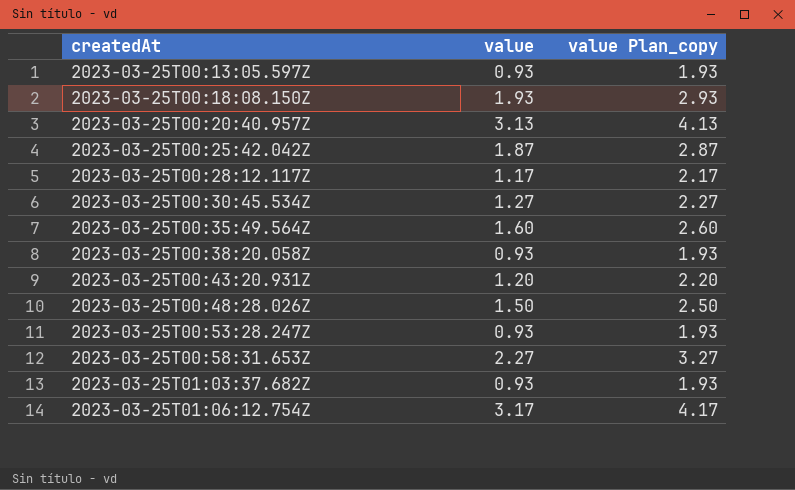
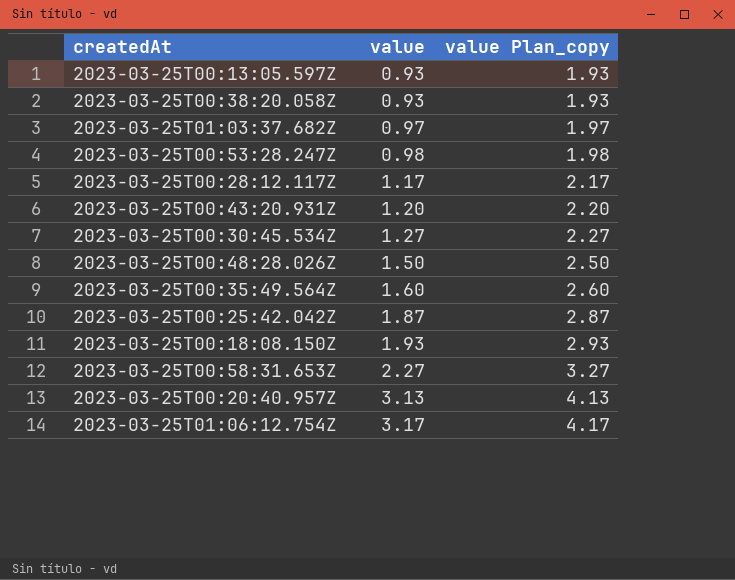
row order: createdAt ascending -> value ascending
2023-03-25T01:03:37.682Z | value: 0.93 -> 0.97
2023-03-25T01:03:37.682Z | value Plan_copy: 1.93 -> 1.97
2023-03-25T00:53:28.247Z | value: 0.93 -> 0.98
2023-03-25T00:53:28.247Z | value Plan_copy: 1.93 -> 1.98

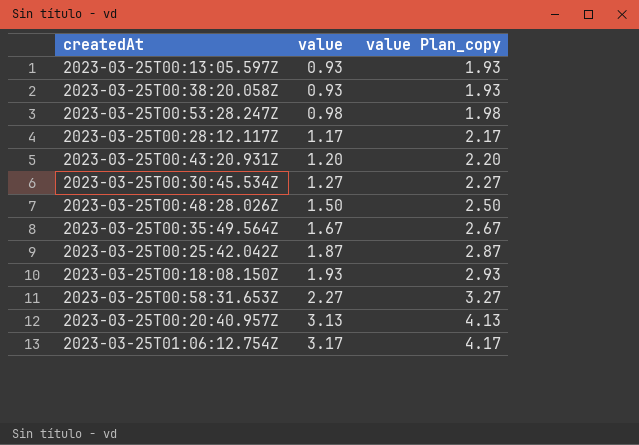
row 2023-03-25T01:03:37.682Z: 0.97 | 1.97 -> none
2023-03-25T00:35:49.564Z | value: 1.60 -> 1.67
2023-03-25T00:35:49.564Z | value Plan_copy: 2.60 -> 2.67

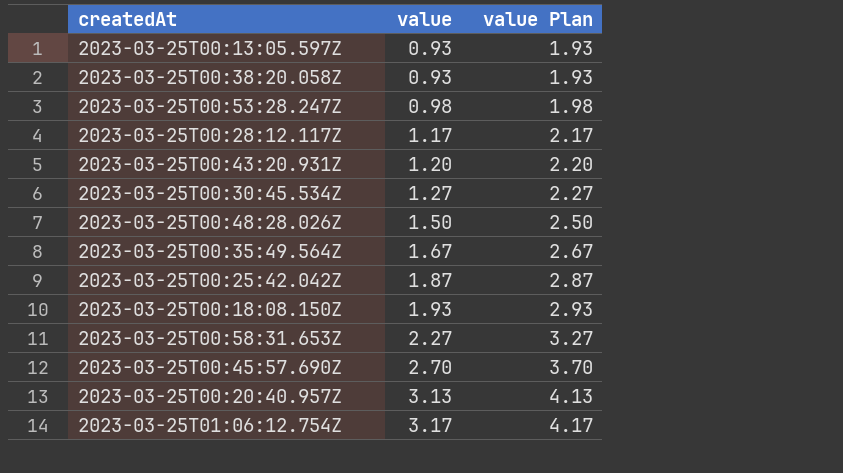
column name: value Plan_copy -> value Plan
row 2023-03-25T00:45:57.690Z: none -> 2.70 | 3.70

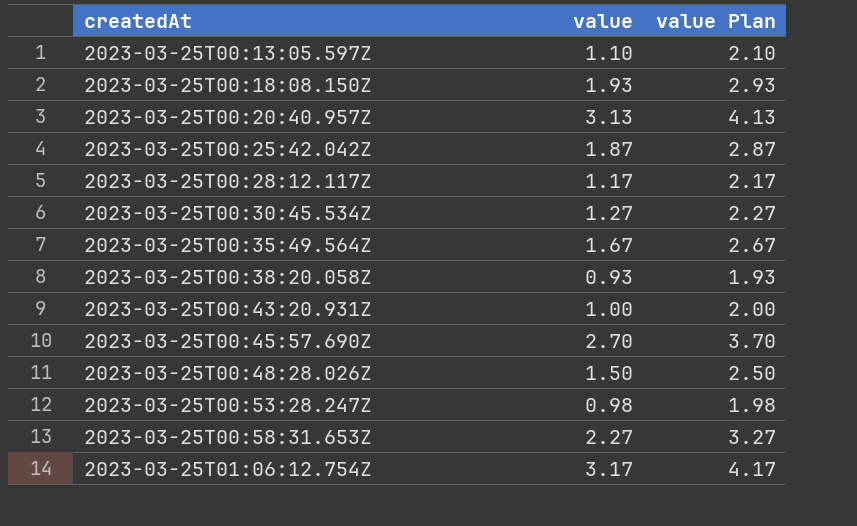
row order: value ascending -> createdAt ascending
2023-03-25T00:13:05.597Z | value: 0.93 -> 1.10
2023-03-25T00:13:05.597Z | value Plan: 1.93 -> 2.10
2023-03-25T00:43:20.931Z | value: 1.20 -> 1.00
2023-03-25T00:43:20.931Z | value Plan: 2.20 -> 2.00

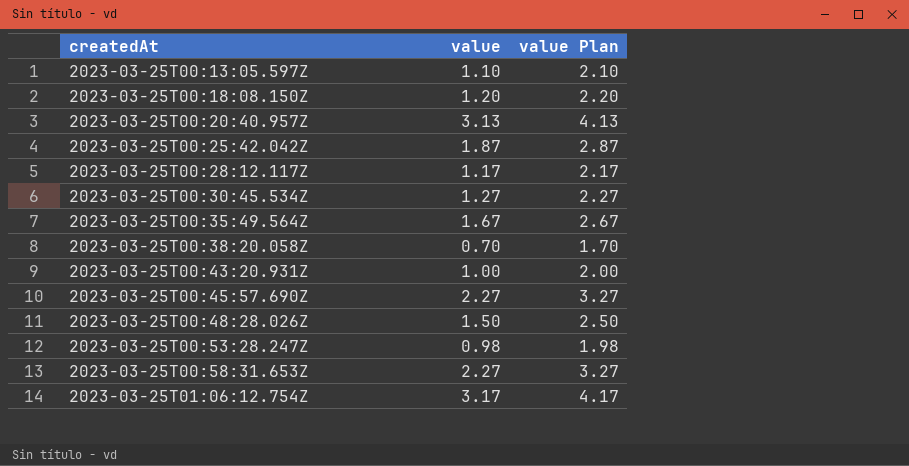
2023-03-25T00:18:08.150Z | value: 1.93 -> 1.20
2023-03-25T00:18:08.150Z | value Plan: 2.93 -> 2.20
2023-03-25T00:38:20.058Z | value: 0.93 -> 0.70
2023-03-25T00:38:20.058Z | value Plan: 1.93 -> 1.70
2023-03-25T00:45:57.690Z | value: 2.70 -> 2.27
2023-03-25T00:45:57.690Z | value Plan: 3.70 -> 3.27

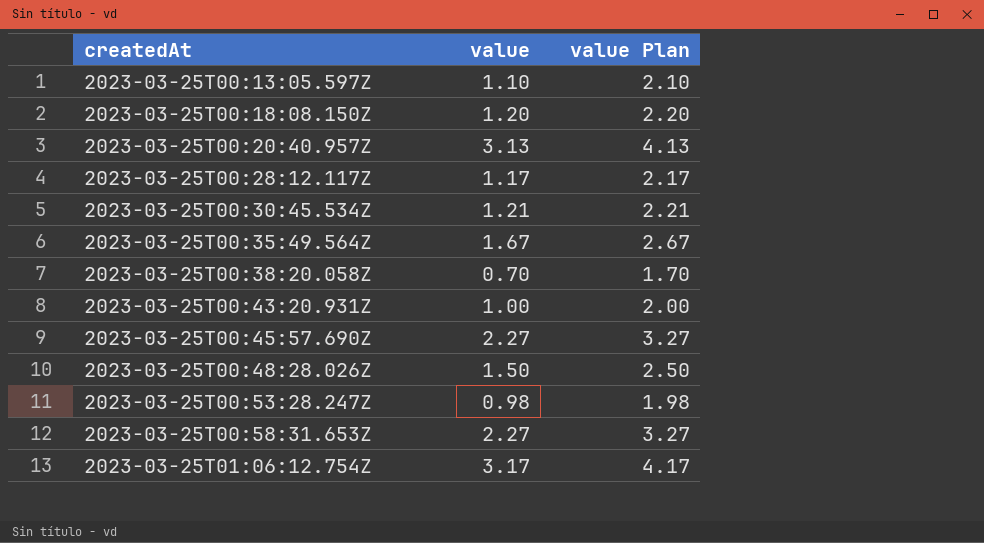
row 2023-03-25T00:25:42.042Z: 1.87 | 2.87 -> none
2023-03-25T00:30:45.534Z | value: 1.27 -> 1.21
2023-03-25T00:30:45.534Z | value Plan: 2.27 -> 2.21

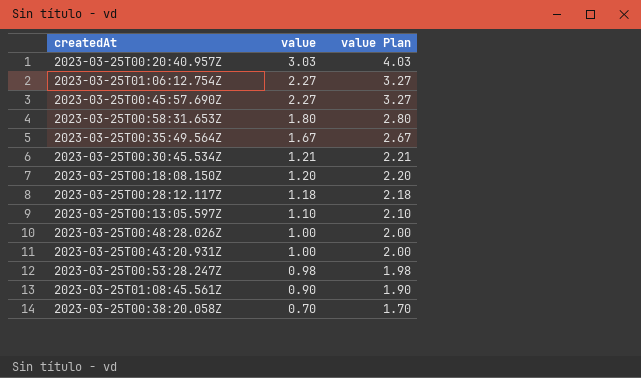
row order: createdAt ascending -> value descending
2023-03-25T00:20:40.957Z | value: 3.13 -> 3.03
2023-03-25T00:20:40.957Z | value Plan: 4.13 -> 4.03
2023-03-25T01:06:12.754Z | value: 3.17 -> 2.27
2023-03-25T01:06:12.754Z | value Plan: 4.17 -> 3.27
2023-03-25T00:58:31.653Z | value: 2.27 -> 1.80
2023-03-25T00:58:31.653Z | value Plan: 3.27 -> 2.80
2023-03-25T00:28:12.117Z | value: 1.17 -> 1.18
2023-03-25T00:28:12.117Z | value Plan: 2.17 -> 2.18
2023-03-25T00:48:28.026Z | value: 1.50 -> 1.00
2023-03-25T00:48:28.026Z | value Plan: 2.50 -> 2.00
row 2023-03-25T01:08:45.561Z: none -> 0.90 | 1.90

